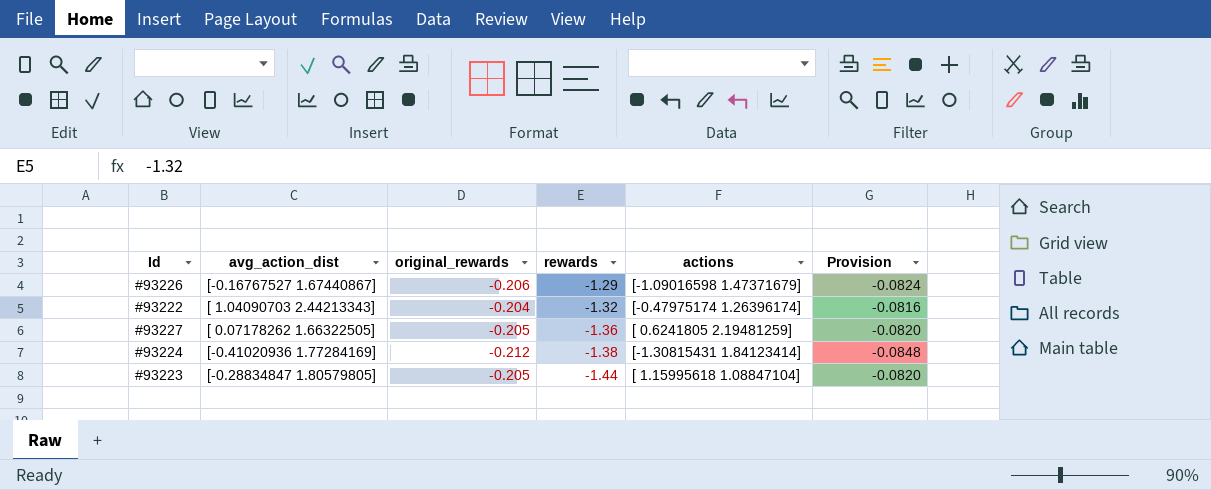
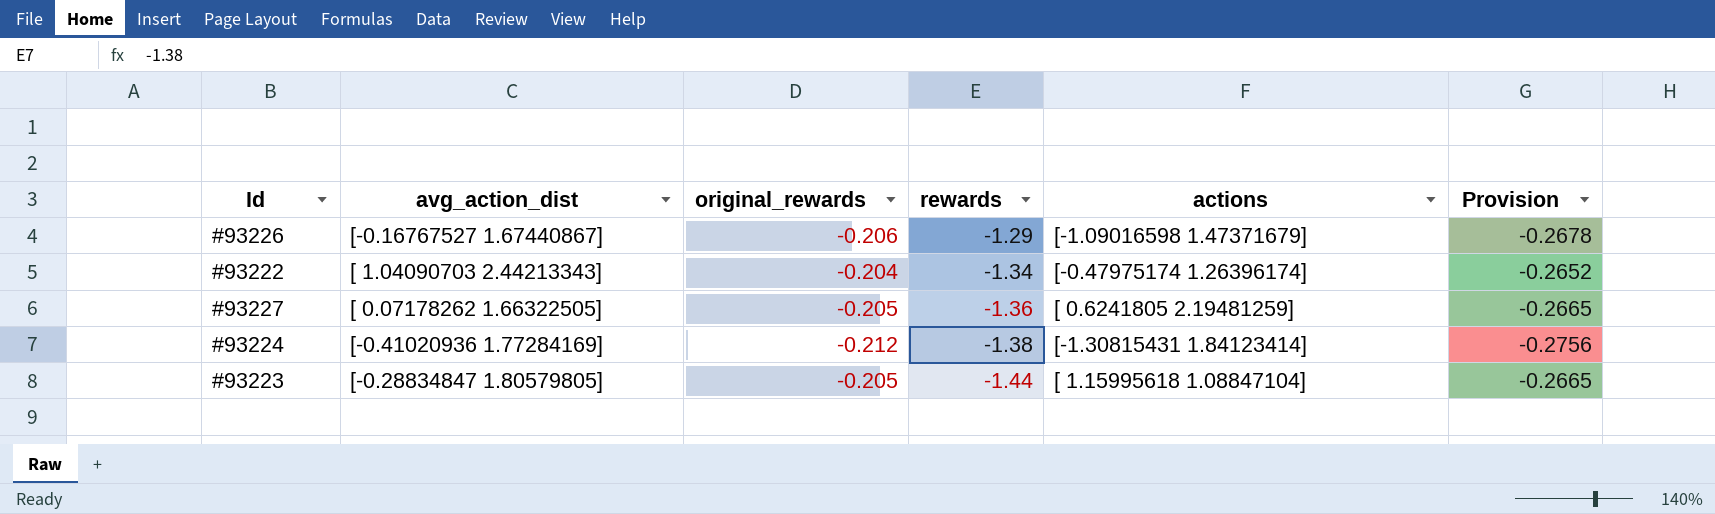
column Provision | formula: [original_rewards] * 0.4 -> [original_rewards] * 1.3
#93222 | rewards: -1.32 -> -1.34

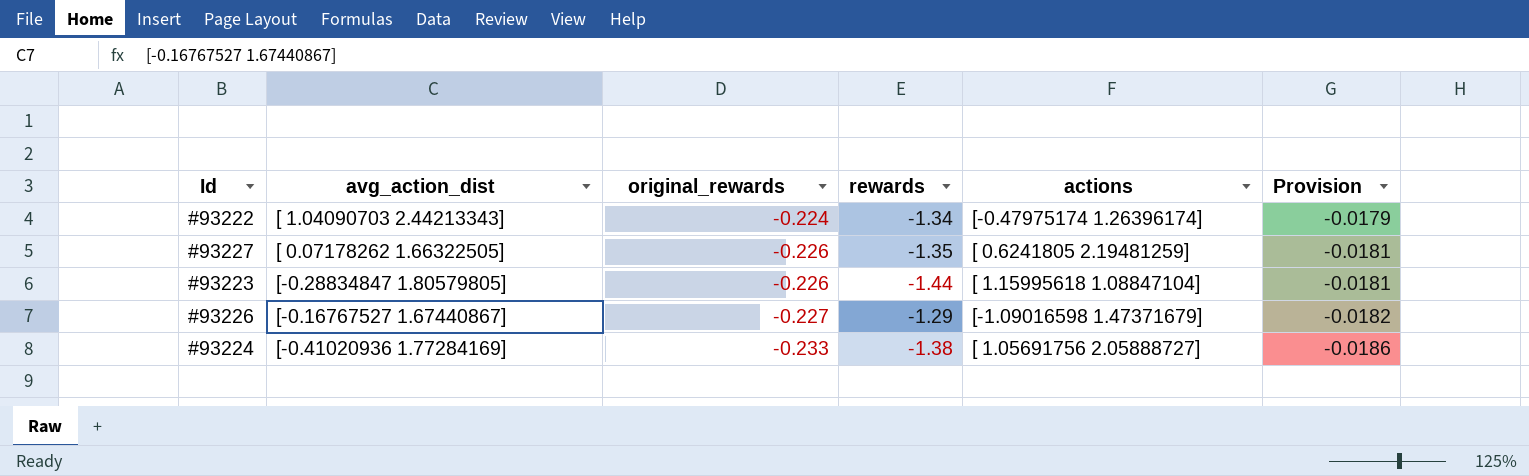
row order: rewards descending -> original_rewards descending
column Provision | formula: [original_rewards] * 1.3 -> [original_rewards] * 0.08
#93222 | original_rewards: -0.204 -> -0.224
#93227 | original_rewards: -0.205 -> -0.226
#93227 | rewards: -1.36 -> -1.35
#93223 | original_rewards: -0.205 -> -0.226
#93226 | original_rewards: -0.206 -> -0.227
#93224 | original_rewards: -0.212 -> -0.233
#93224 | actions: [-1.30815431 1.84123414] -> [ 1.05691756 2.05888727]

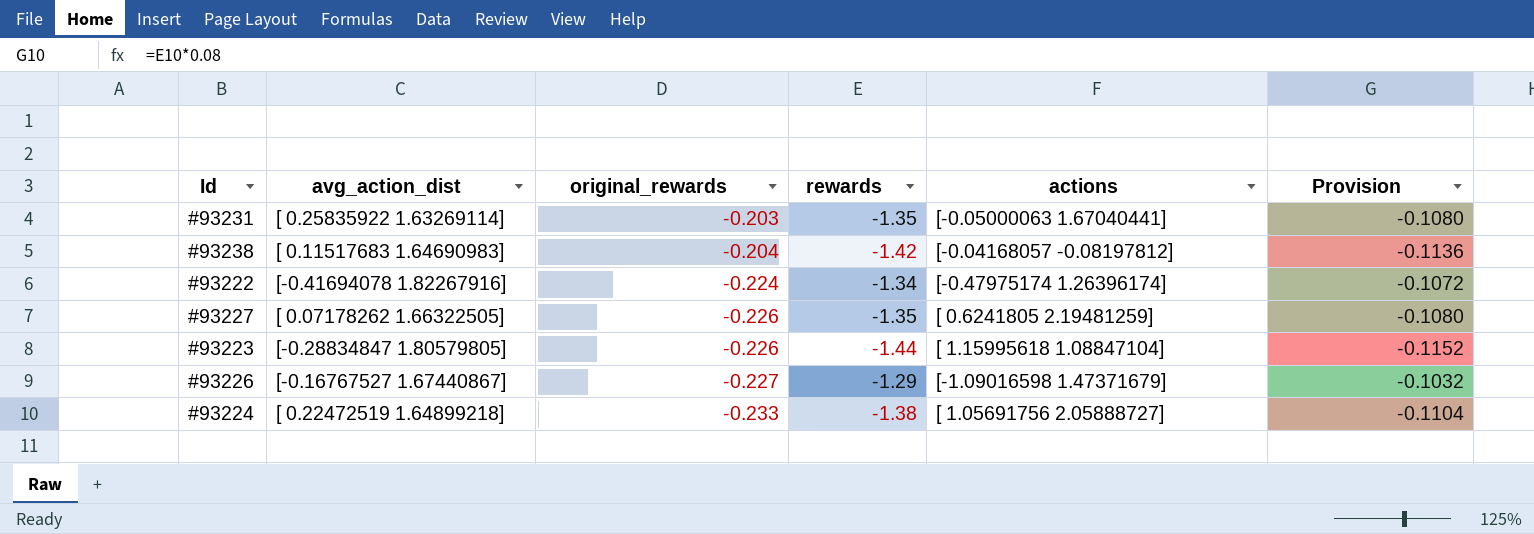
column Provision | formula: [original_rewards] * 0.08 -> [rewards] * 0.08
row #93231: none -> [ 0.25835922 1.63269114] | -0.203 | -1.35 | [-0.05000063 1.67040441] | -0.1080
row #93238: none -> [ 0.11517683 1.64690983] | -0.204 | -1.42 | [-0.04168057 -0.08197812] | -0.1136
#93222 | avg_action_dist: [ 1.04090703 2.44213343] -> [-0.41694078 1.82267916]
#93224 | avg_action_dist: [-0.41020936 1.77284169] -> [ 0.22472519 1.64899218]

